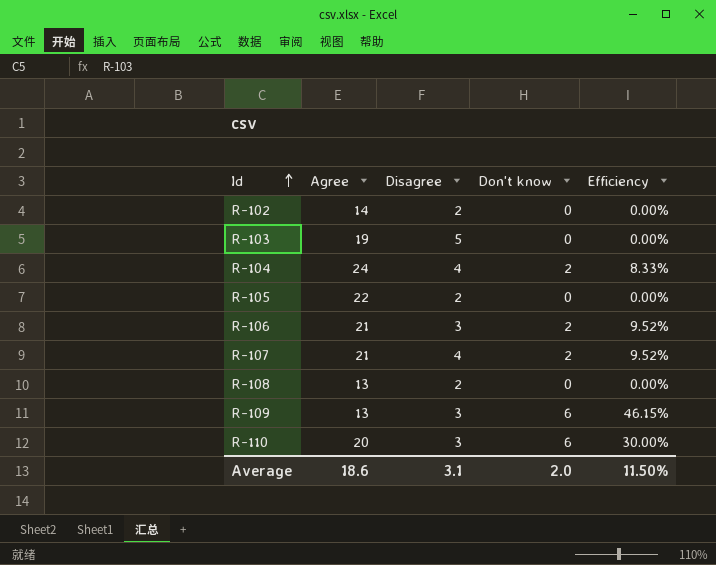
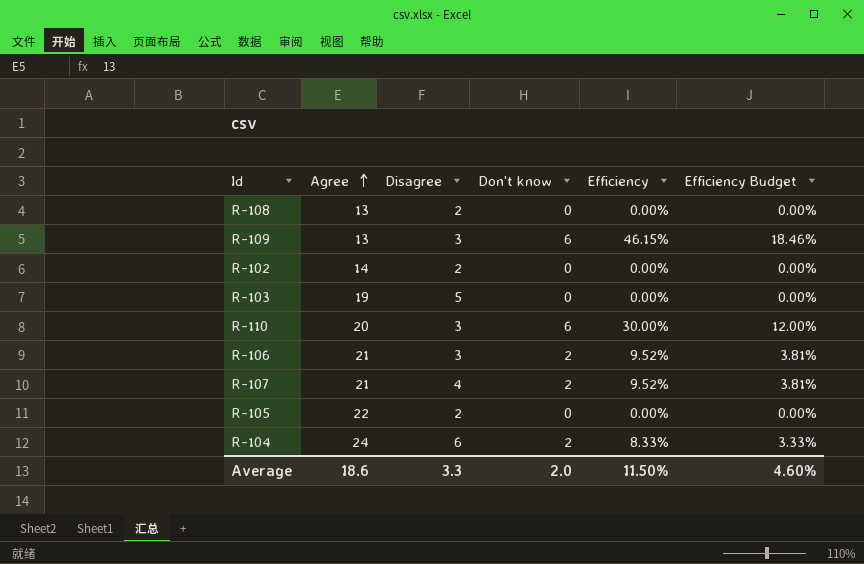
row order: Id ascending -> Agree ascending
column Efficiency Budget | formula: none -> [Efficiency] * 0.4
R-104 | Disagree: 4 -> 6
Average | Disagree: 3.1 -> 3.3

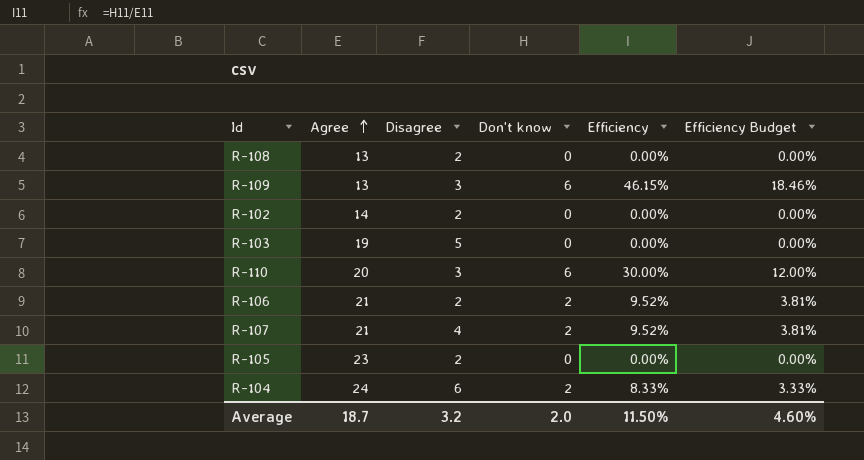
R-106 | Disagree: 3 -> 2
R-105 | Agree: 22 -> 23
Average | Agree: 18.6 -> 18.7
Average | Disagree: 3.3 -> 3.2

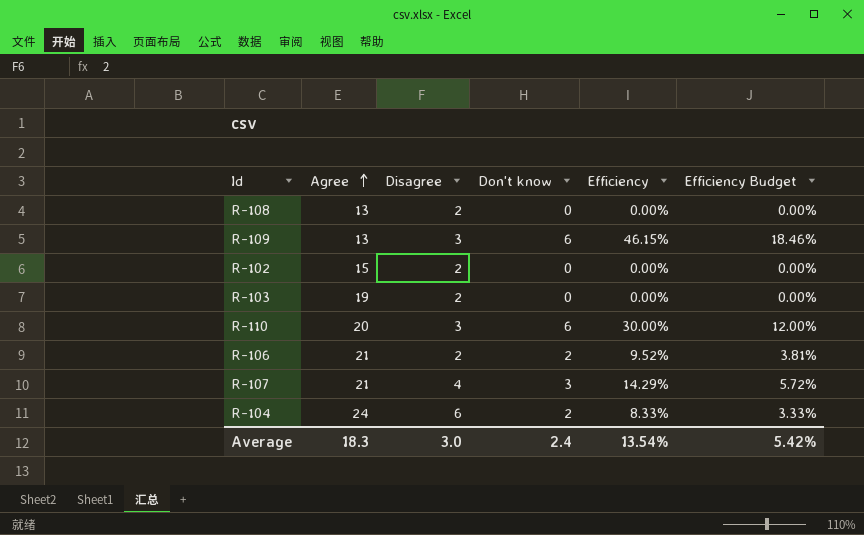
row R-105: 23 | 2 | 0 | 0.00% | 0.00% -> none
R-102 | Agree: 14 -> 15
R-103 | Disagree: 5 -> 2
R-107 | Don't know: 2 -> 3
R-107 | Efficiency: 9.52% -> 14.29%
R-107 | Efficiency Budget: 3.81% -> 5.72%
Average | Agree: 18.7 -> 18.3
Average | Disagree: 3.2 -> 3.0
Average | Don't know: 2.0 -> 2.4
Average | Efficiency: 11.50% -> 13.54%
Average | Efficiency Budget: 4.60% -> 5.42%

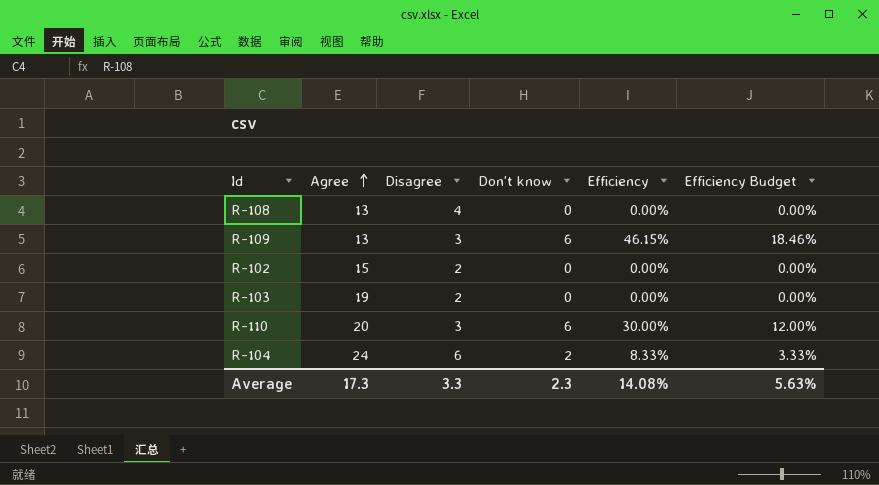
row R-106: 21 | 2 | 2 | 9.52% | 3.81% -> none
row R-107: 21 | 4 | 3 | 14.29% | 5.72% -> none
R-108 | Disagree: 2 -> 4
Average | Agree: 18.3 -> 17.3
Average | Disagree: 3.0 -> 3.3
Average | Don't know: 2.4 -> 2.3
Average | Efficiency: 13.54% -> 14.08%
Average | Efficiency Budget: 5.42% -> 5.63%

